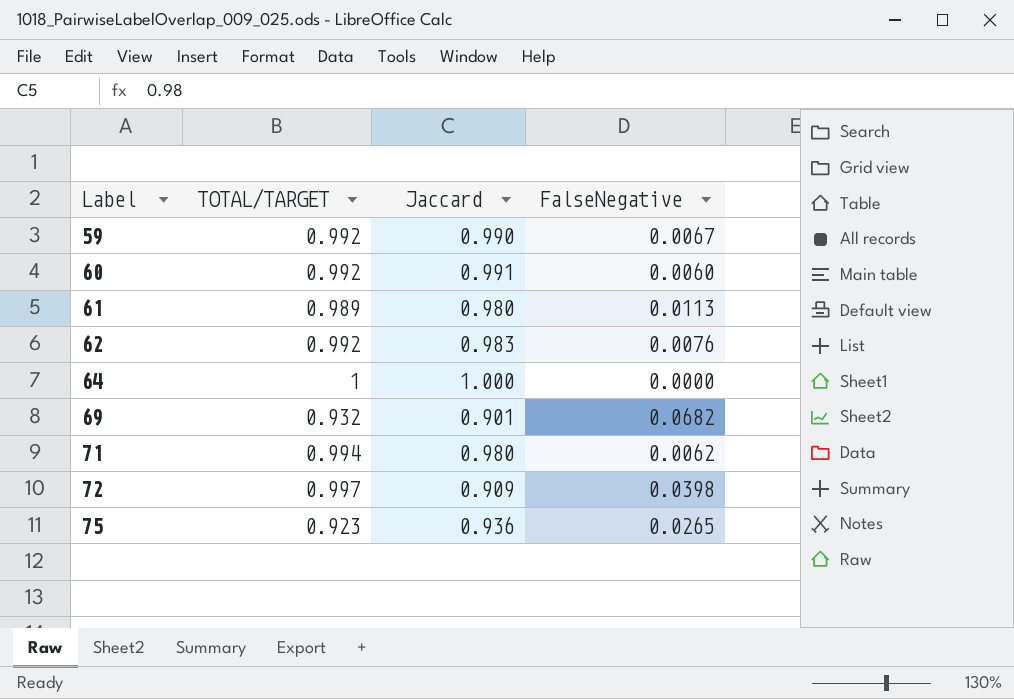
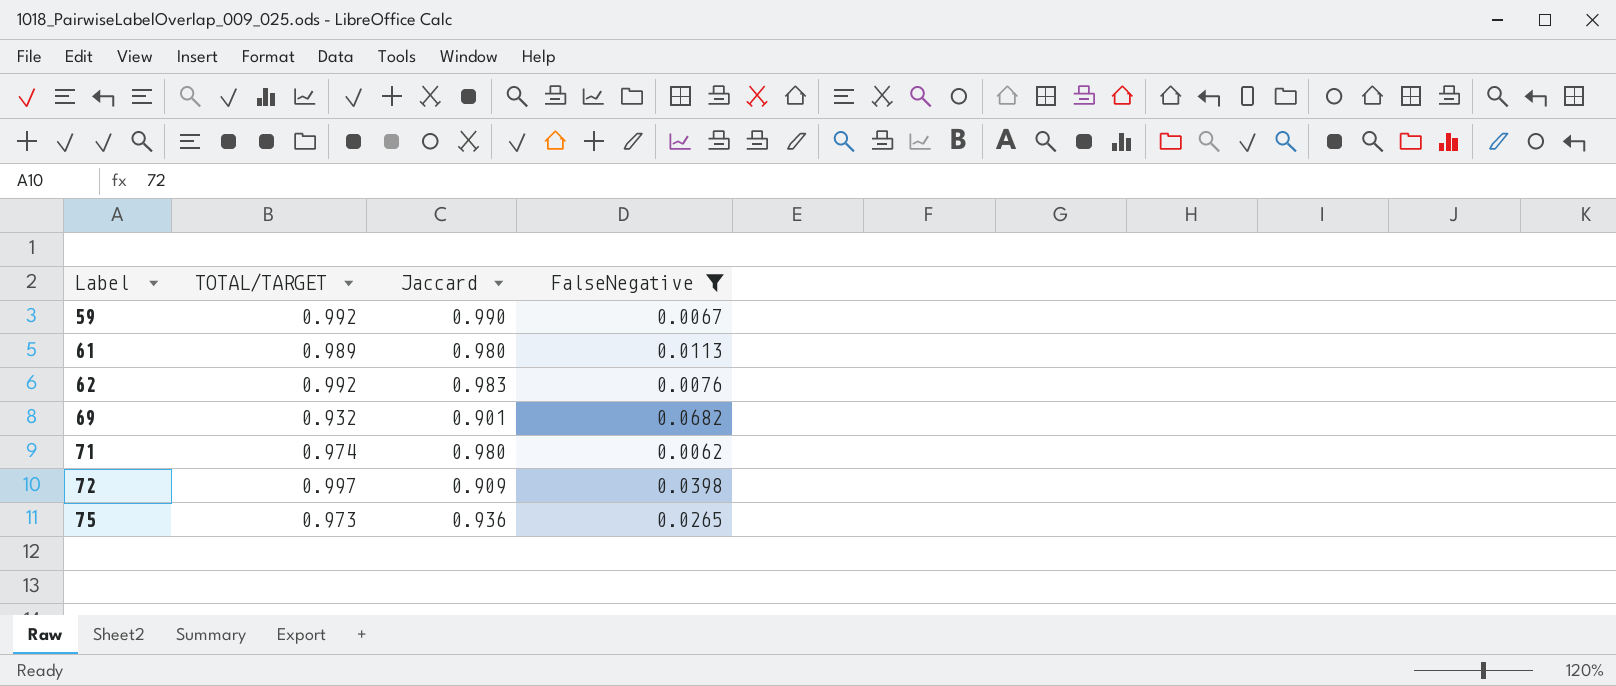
filter: none -> FalseNegative >= 0.0062
71 | TOTAL/TARGET: 0.994 -> 0.974
75 | TOTAL/TARGET: 0.923 -> 0.973

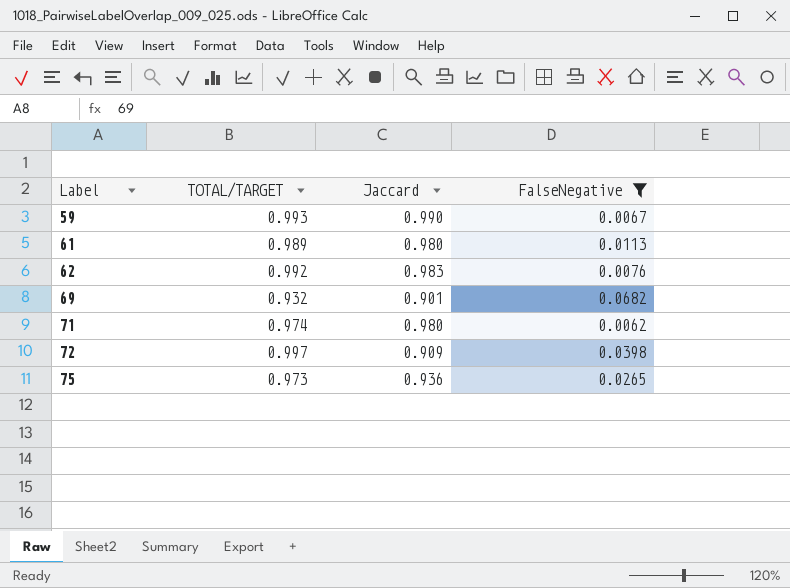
59 | TOTAL/TARGET: 0.992 -> 0.993

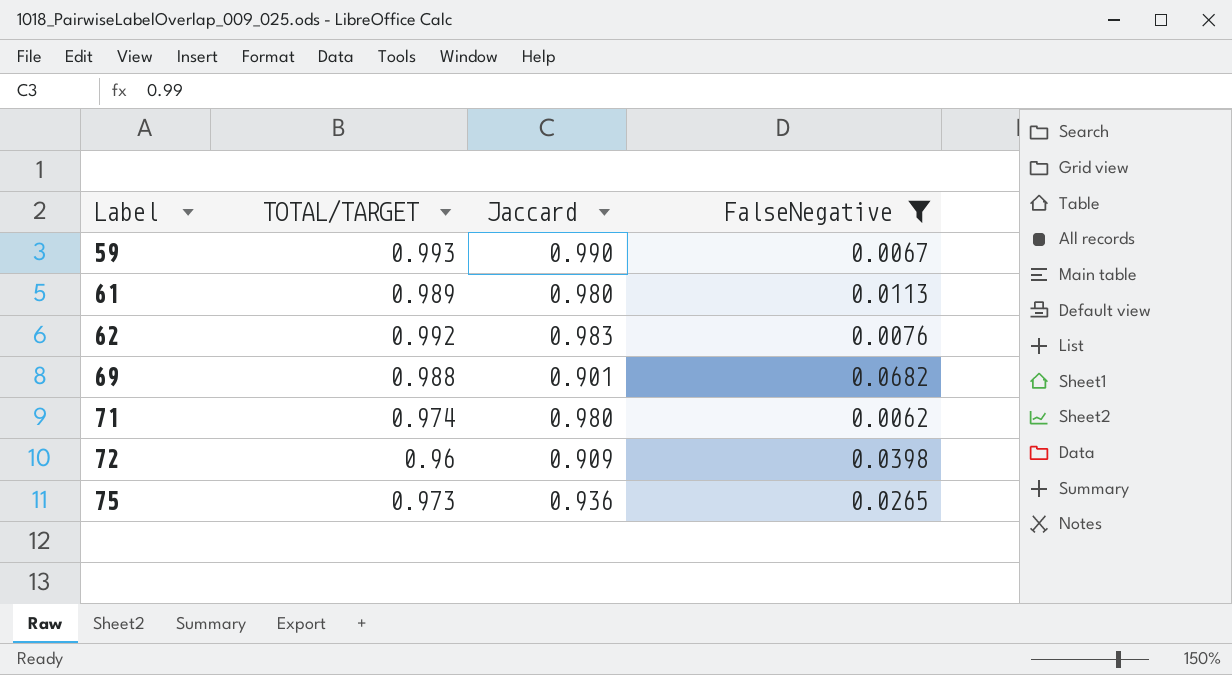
69 | TOTAL/TARGET: 0.932 -> 0.988
72 | TOTAL/TARGET: 0.997 -> 0.96

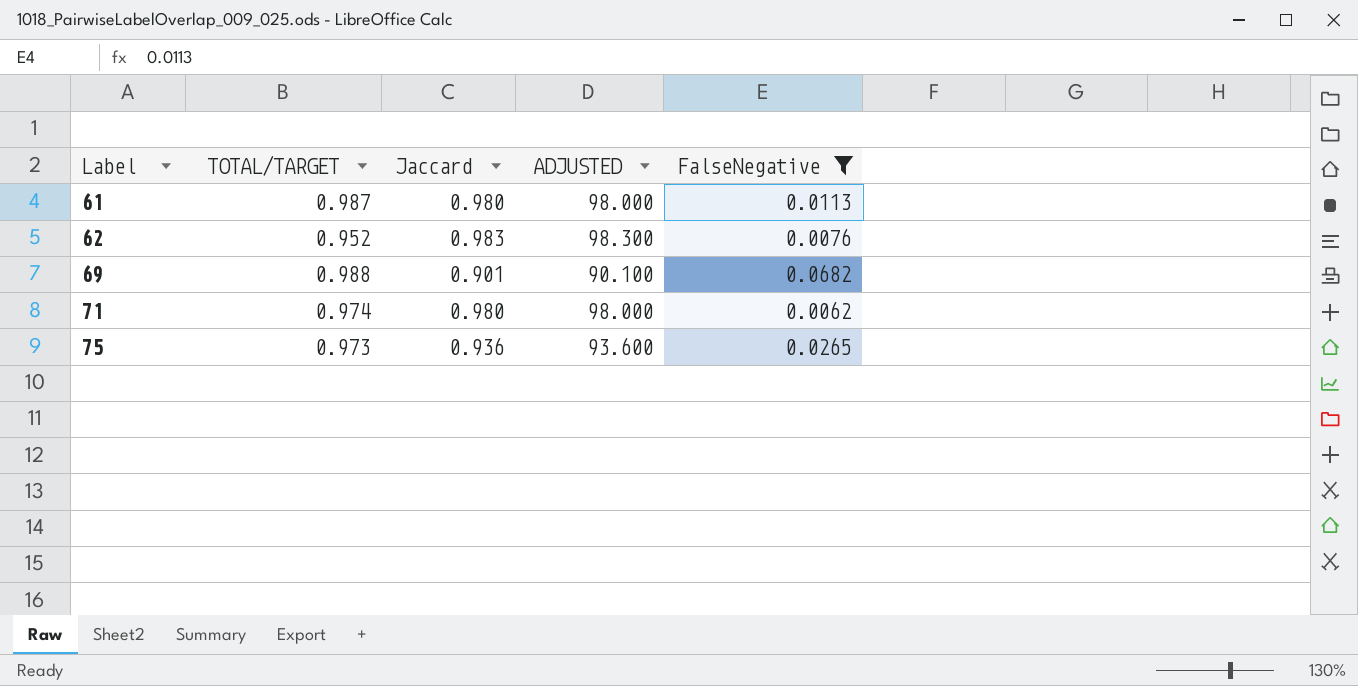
column ADJUSTED | formula: none -> [Jaccard] * 100
row 59: 0.993 | 0.990 | 0.0067 -> none
row 72: 0.96 | 0.909 | 0.0398 -> none
61 | TOTAL/TARGET: 0.989 -> 0.987
62 | TOTAL/TARGET: 0.992 -> 0.952

